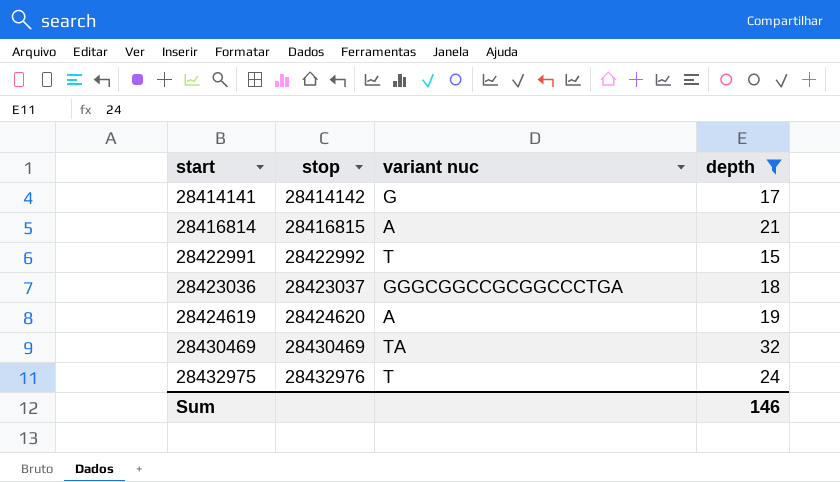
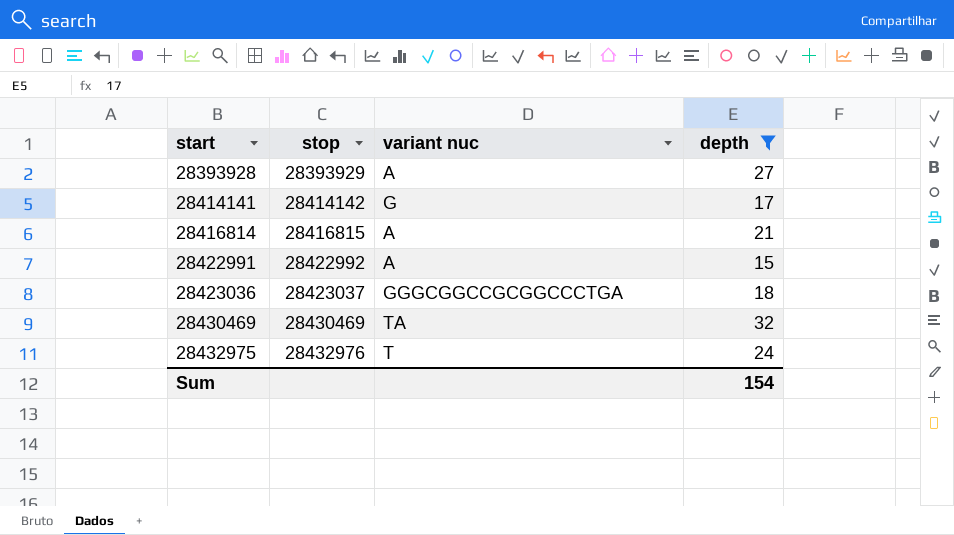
row 28424619: 28424620 | A | 19 -> none
row 28393928: none -> 28393929 | A | 27
28422991 | variant nuc: T -> A
Sum | depth: 146 -> 154

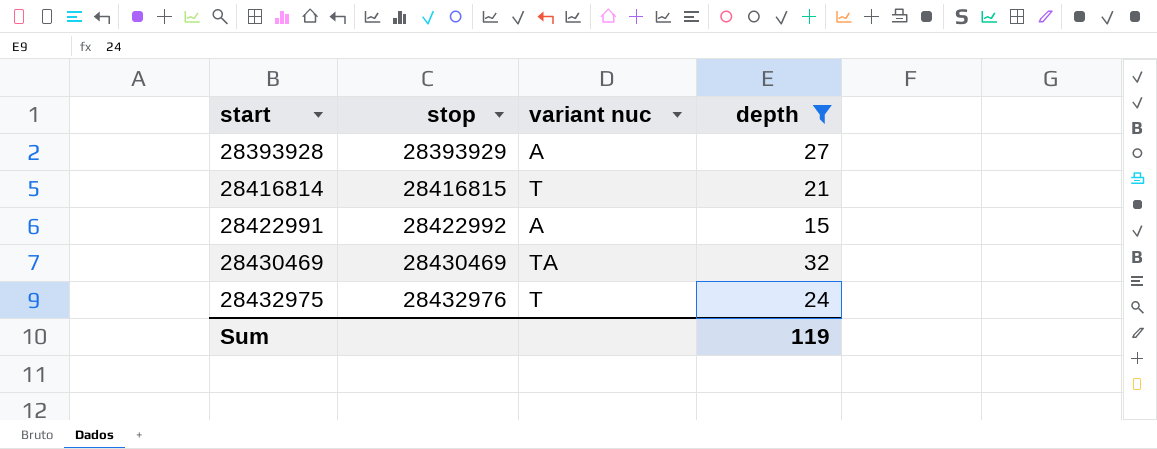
row 28414141: 28414142 | G | 17 -> none
row 28423036: 28423037 | GGGCGGCCGCGGCCCTGA | 18 -> none
28416814 | variant nuc: A -> T
Sum | depth: 154 -> 119

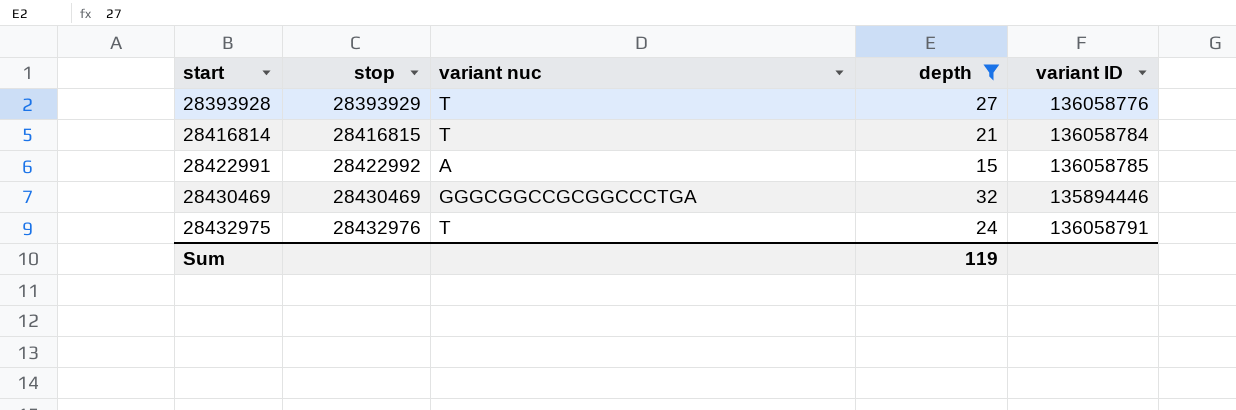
column variant ID | position: none -> 5
28393928 | variant nuc: A -> T
28430469 | variant nuc: TA -> GGGCGGCCGCGGCCCTGA

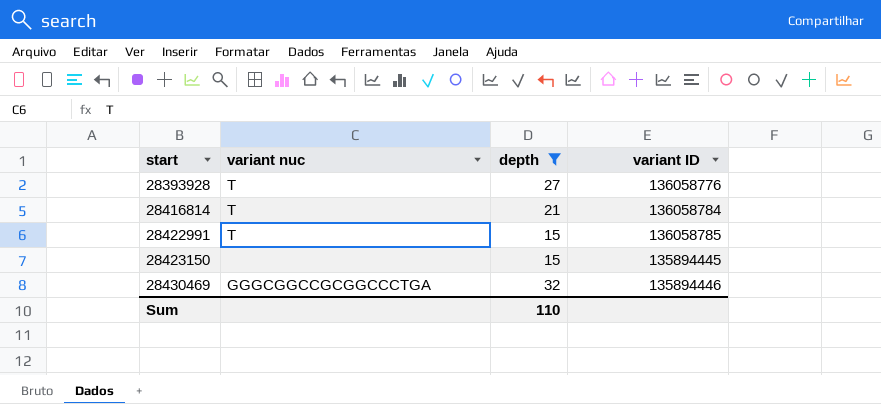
column stop | position: 2 -> none
row 28432975: 28432976 | T | 24 | 136058791 -> none
28422991 | variant nuc: A -> T
row 28423150: none -> none | 15 | 135894445
Sum | depth: 119 -> 110

